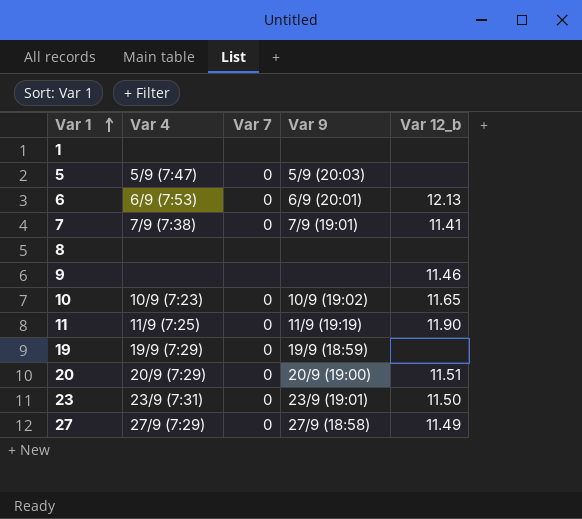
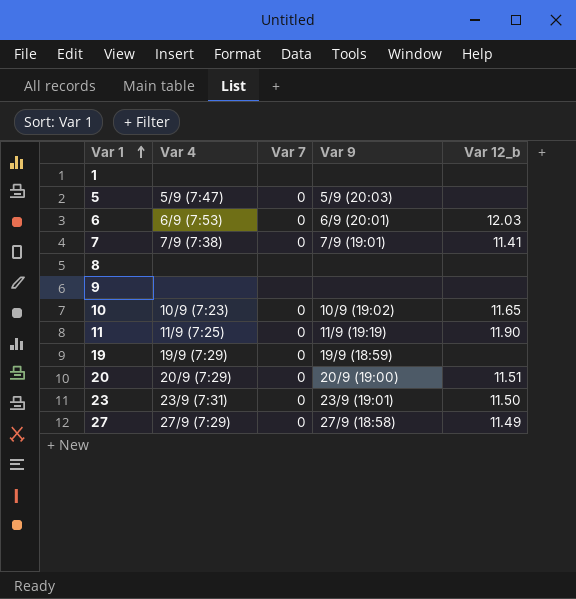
6 | Var 12_b: 12.13 -> 12.03
9 | Var 12_b: 11.46 -> none

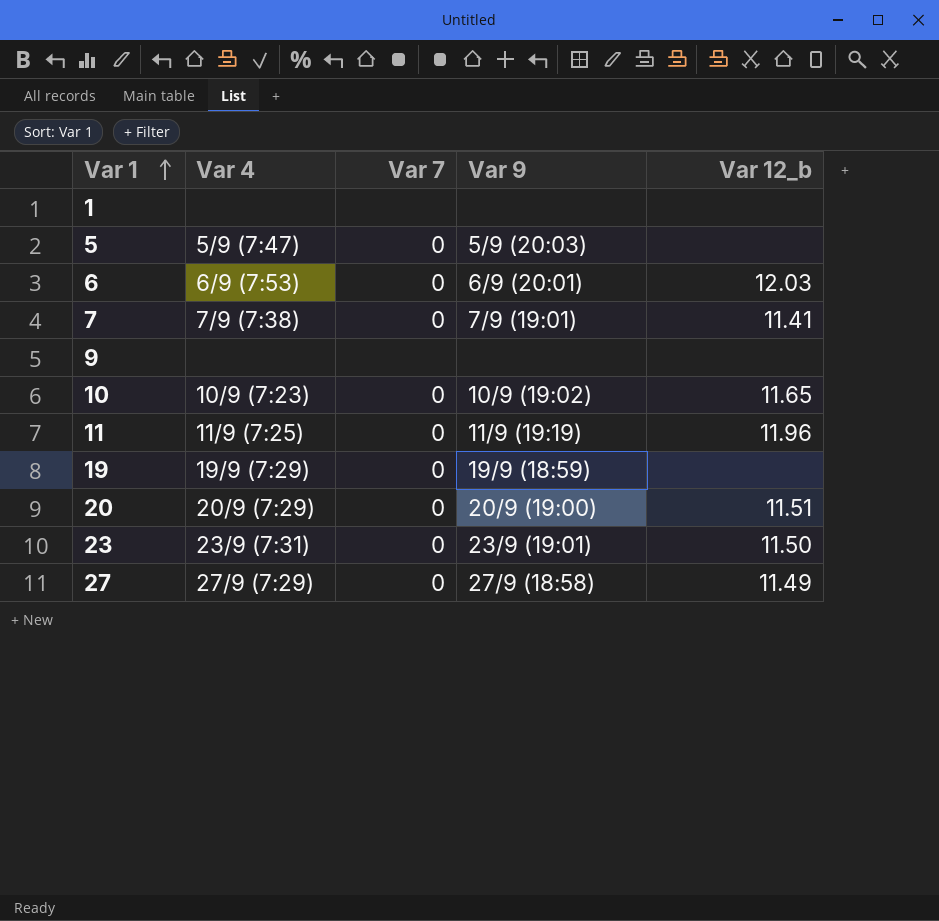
row 8: none | none | none | none -> none
11 | Var 12_b: 11.90 -> 11.96

